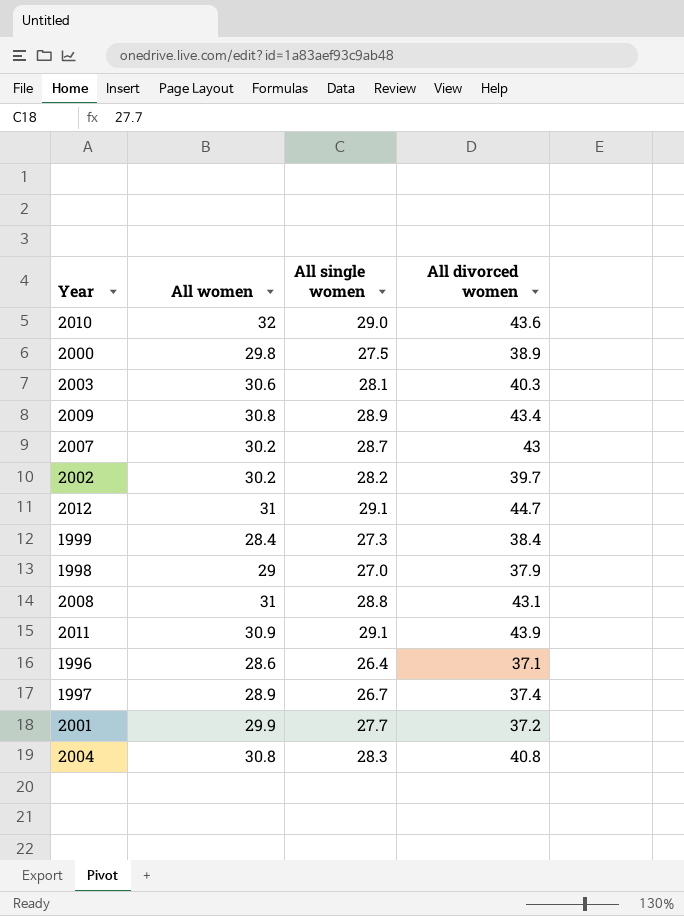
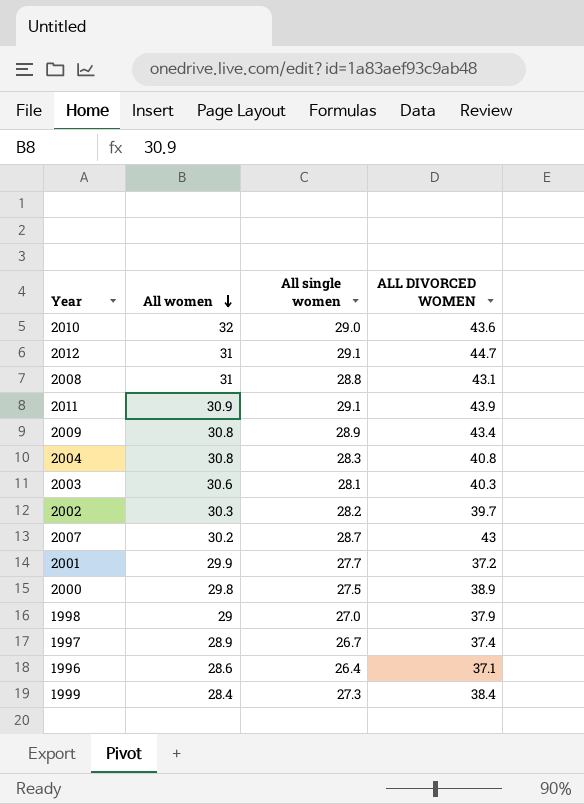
row order: none -> All women descending
column name: All divorced women -> ALL DIVORCED WOMEN
2002 | All women: 30.2 -> 30.3

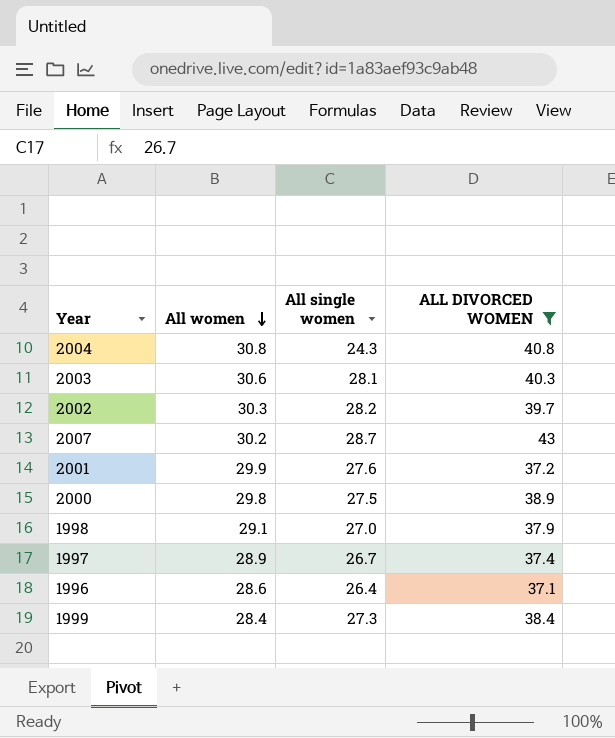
filter: none -> ALL DIVORCED WOMEN <= 43
2004 | All single women: 28.3 -> 24.3
2001 | All single women: 27.7 -> 27.6
1998 | All women: 29 -> 29.1

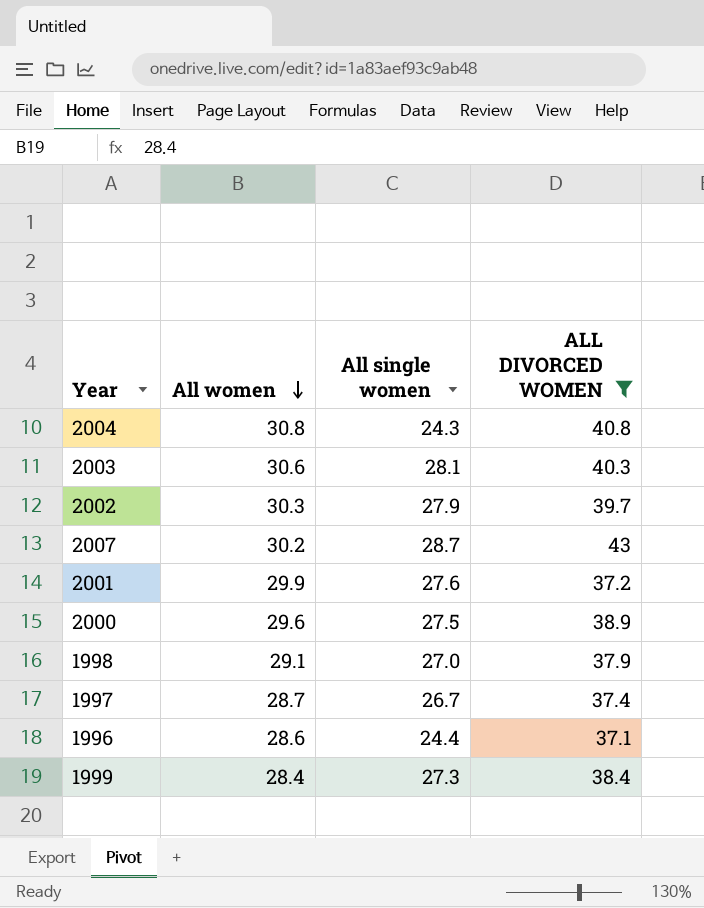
2002 | All single women: 28.2 -> 27.9
2000 | All women: 29.8 -> 29.6
1997 | All women: 28.9 -> 28.7
1996 | All single women: 26.4 -> 24.4

